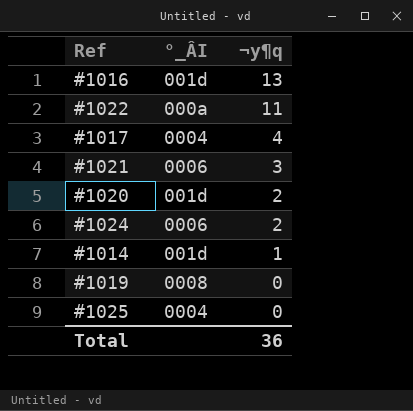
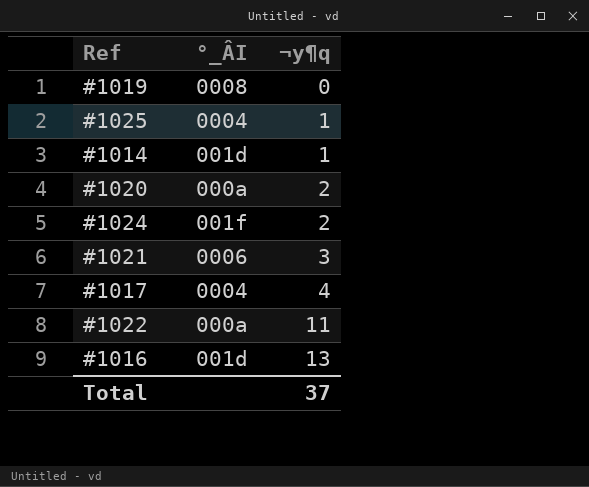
row order: ¬y¶q descending -> ¬y¶q ascending
#1025 | ¬y¶q: 0 -> 1
#1020 | °_ÂI: 001d -> 000a
#1024 | °_ÂI: 0006 -> 001f
Total | ¬y¶q: 36 -> 37

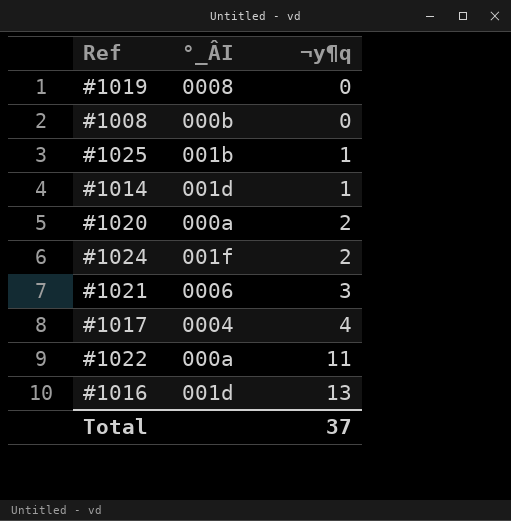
row #1008: none -> 000b | 0
#1025 | °_ÂI: 0004 -> 001b

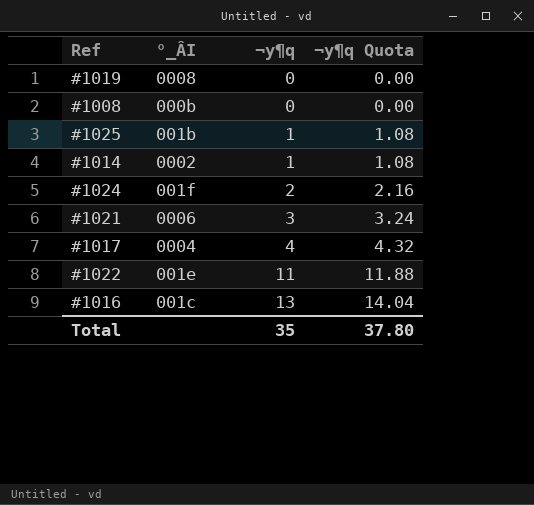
column ¬y¶q Quota | formula: none -> [¬y¶q] * 1.08
row #1020: 000a | 2 -> none
#1014 | °_ÂI: 001d -> 0002
#1022 | °_ÂI: 000a -> 001e
#1016 | °_ÂI: 001d -> 001c
Total | ¬y¶q: 37 -> 35

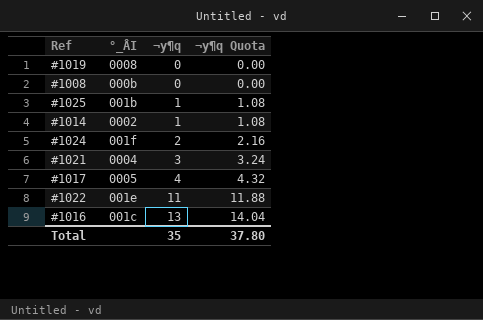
#1021 | °_ÂI: 0006 -> 0004
#1017 | °_ÂI: 0004 -> 0005

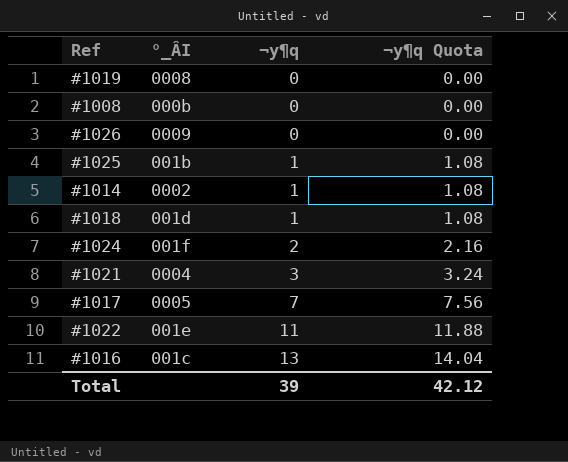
row #1026: none -> 0009 | 0 | 0.00
row #1018: none -> 001d | 1 | 1.08
#1017 | ¬y¶q: 4 -> 7
#1017 | ¬y¶q Quota: 4.32 -> 7.56
Total | ¬y¶q: 35 -> 39
Total | ¬y¶q Quota: 37.80 -> 42.12

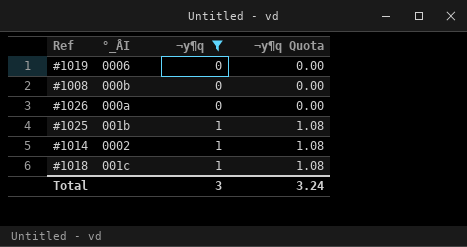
filter: none -> ¬y¶q <= 1
#1019 | °_ÂI: 0008 -> 0006
#1026 | °_ÂI: 0009 -> 000a
#1018 | °_ÂI: 001d -> 001c
Total | ¬y¶q: 39 -> 3
Total | ¬y¶q Quota: 42.12 -> 3.24

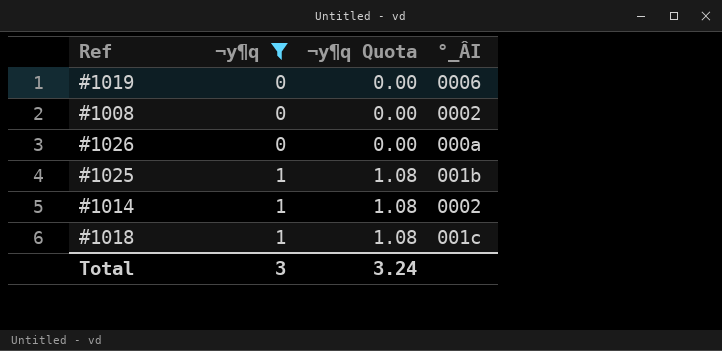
column °_ÂI | position: 2 -> 4
#1008 | °_ÂI: 000b -> 0002

